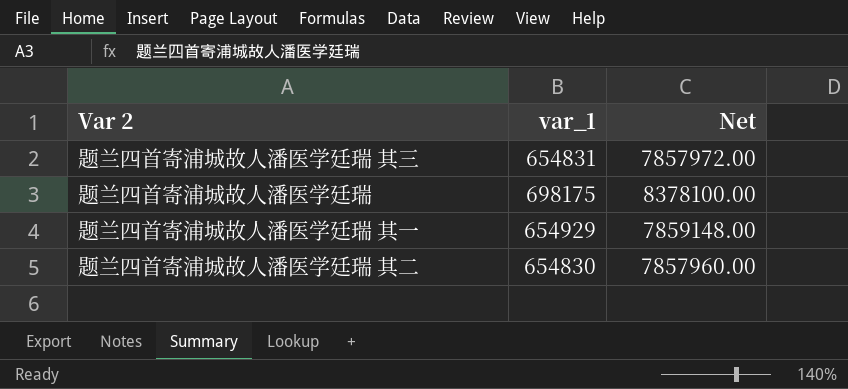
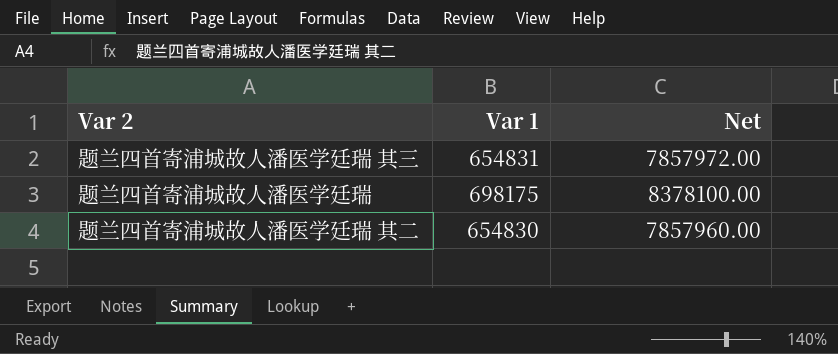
column name: var_1 -> Var 1
row 题兰四首寄浦城故人潘医学廷瑞 其一: 654929 | 7859148.00 -> none

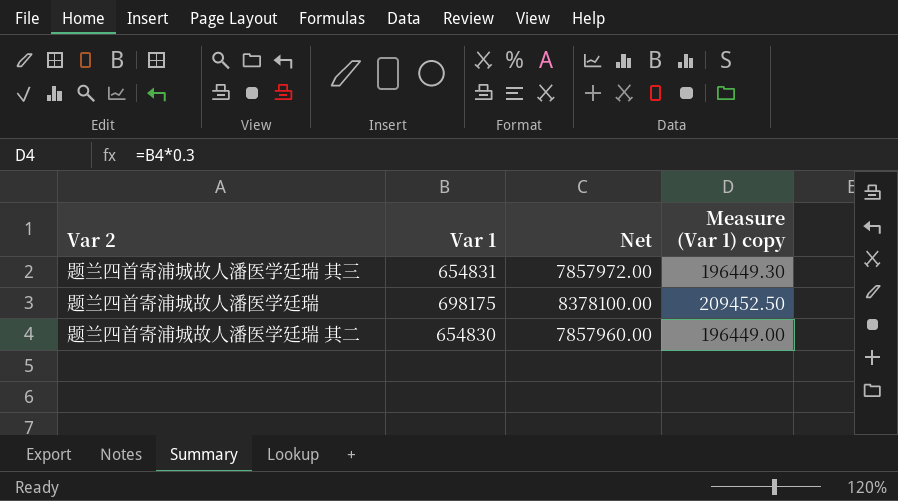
column Measure (Var 1) copy | formula: none -> [Var 1] * 0.3

